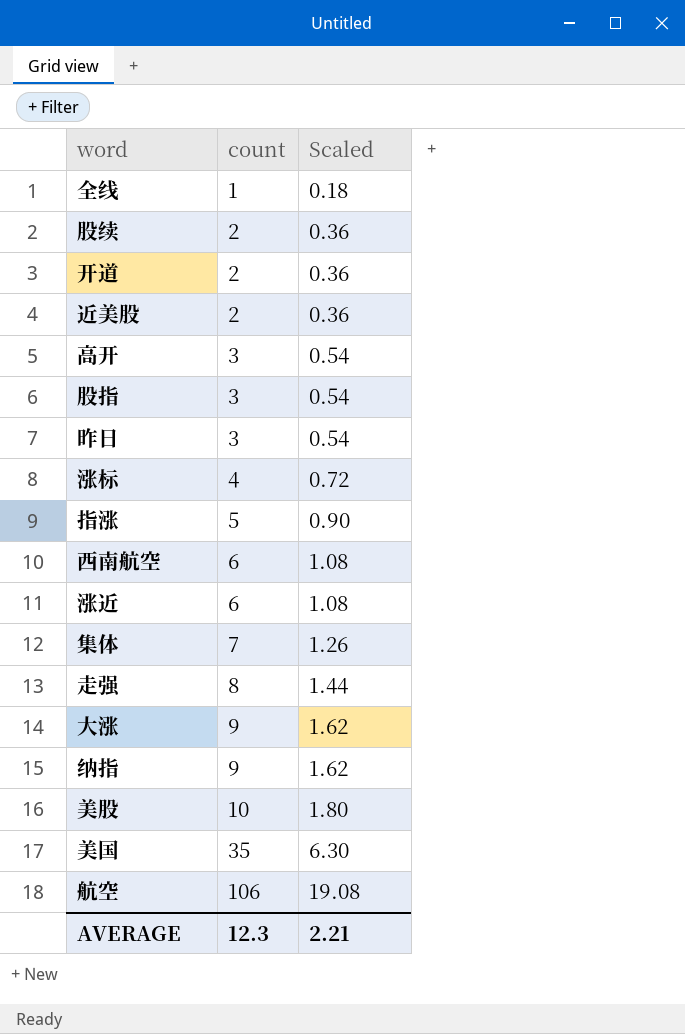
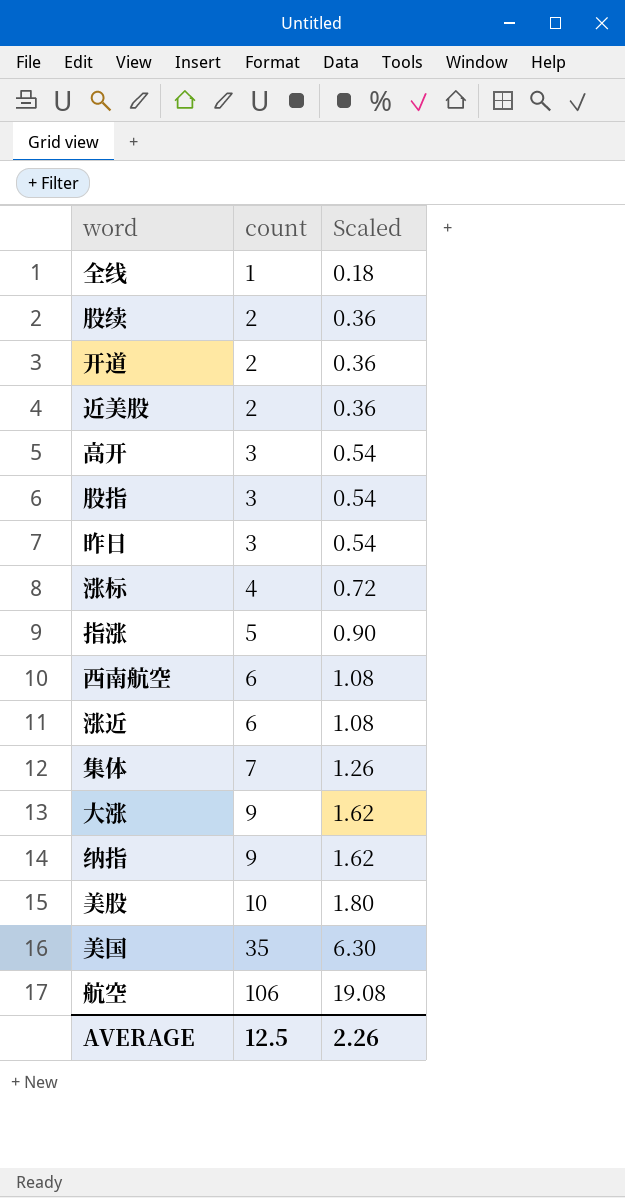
row 走强: 8 | 1.44 -> none
AVERAGE | count: 12.3 -> 12.5
AVERAGE | Scaled: 2.21 -> 2.26

